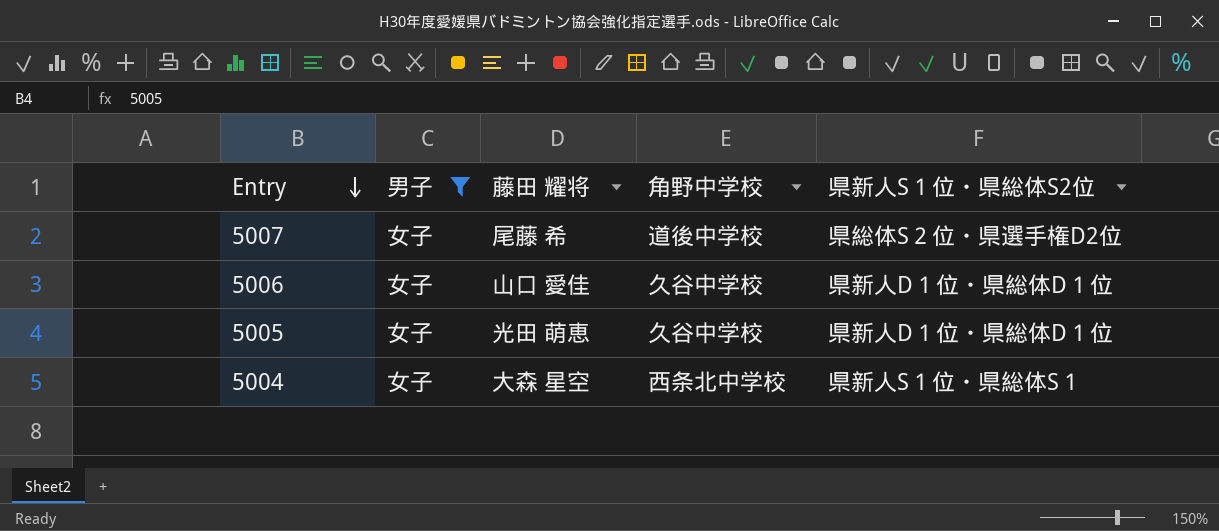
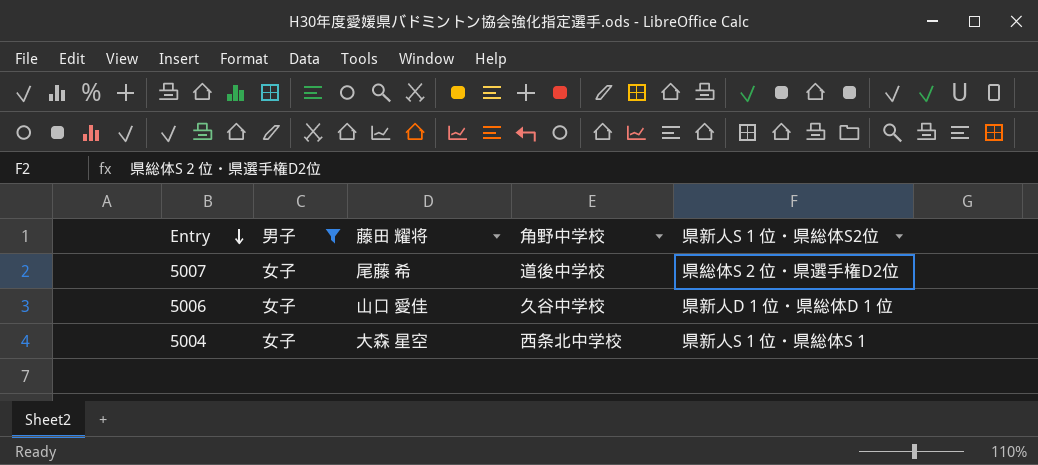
row 5005: 女子 | 光田 萌恵 | 久谷中学校 | 県新人D１位・県総体D１位 -> none

